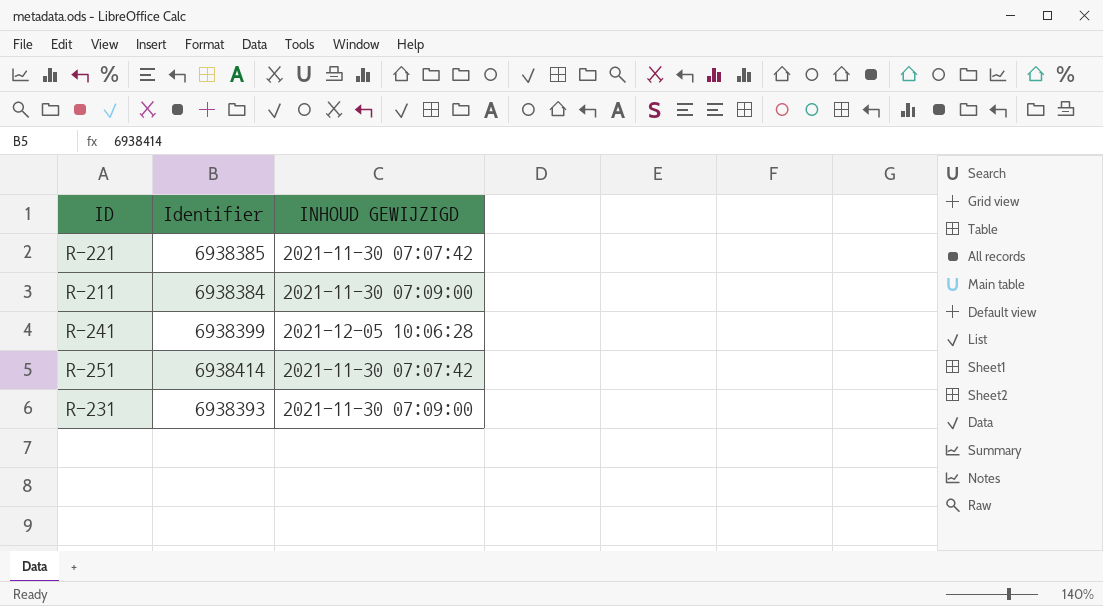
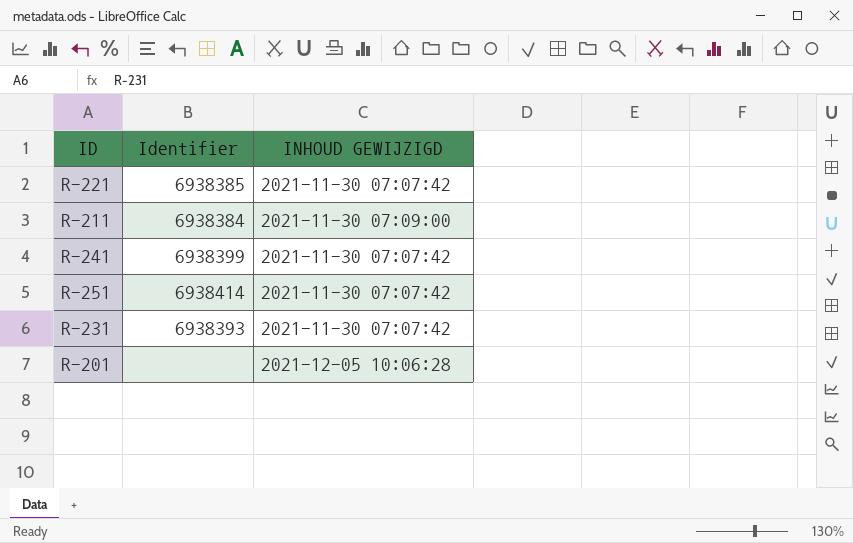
R-241 | INHOUD GEWIJZIGD: 2021-12-05 10:06:28 -> 2021-11-30 07:07:42
R-231 | INHOUD GEWIJZIGD: 2021-11-30 07:09:00 -> 2021-11-30 07:07:42
row R-201: none -> none | 2021-12-05 10:06:28

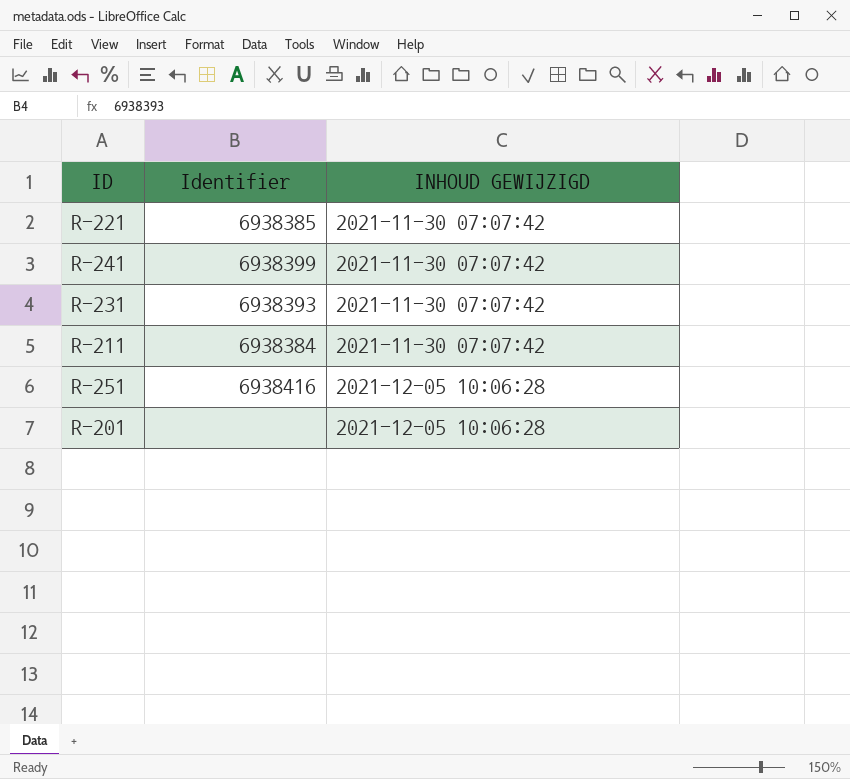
row order: none -> INHOUD GEWIJZIGD ascending
R-211 | INHOUD GEWIJZIGD: 2021-11-30 07:09:00 -> 2021-11-30 07:07:42
R-251 | Identifier: 6938414 -> 6938416
R-251 | INHOUD GEWIJZIGD: 2021-11-30 07:07:42 -> 2021-12-05 10:06:28

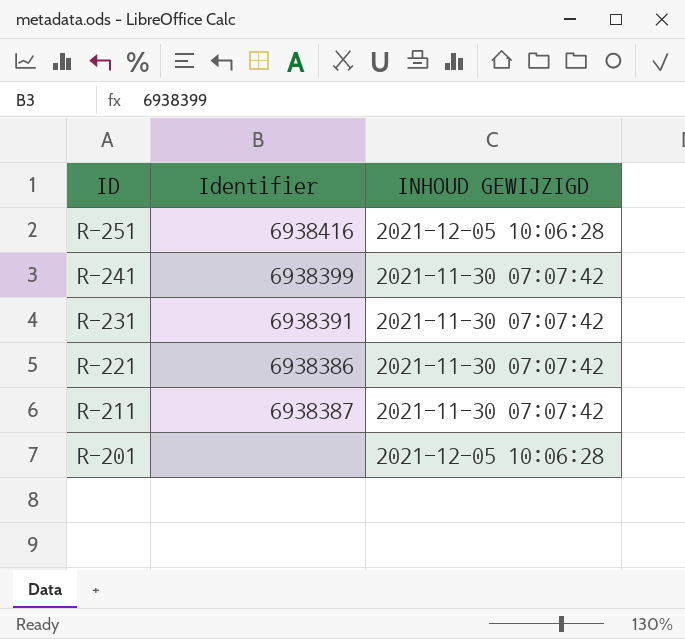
row order: INHOUD GEWIJZIGD ascending -> ID descending
R-231 | Identifier: 6938393 -> 6938391
R-221 | Identifier: 6938385 -> 6938386
R-211 | Identifier: 6938384 -> 6938387

